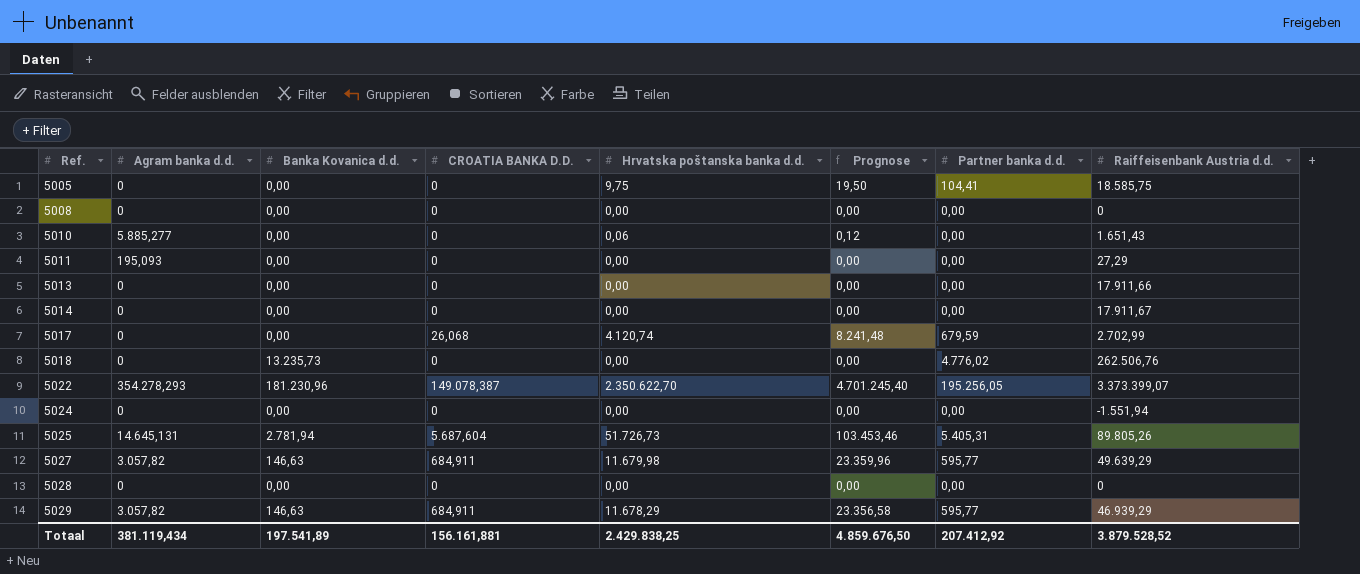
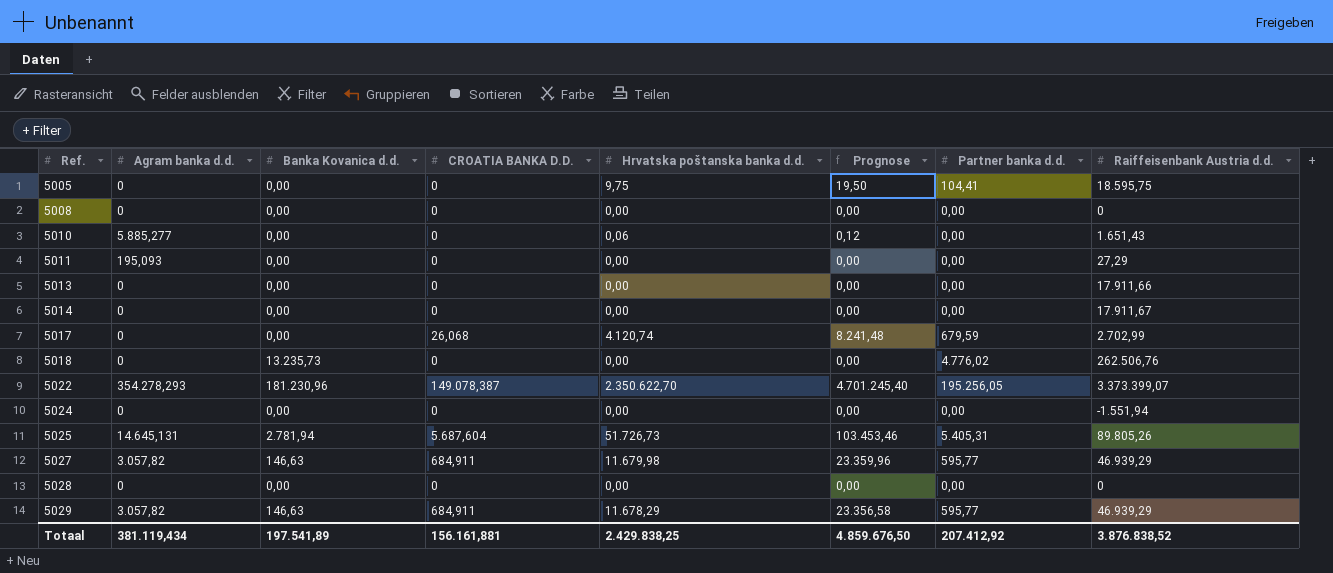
5005 | Raiffeisenbank Austria d.d.: 18.585,75 -> 18.595,75
5027 | Raiffeisenbank Austria d.d.: 49.639,29 -> 46.939,29
Totaal | Raiffeisenbank Austria d.d.: 3.879.528,52 -> 3.876.838,52

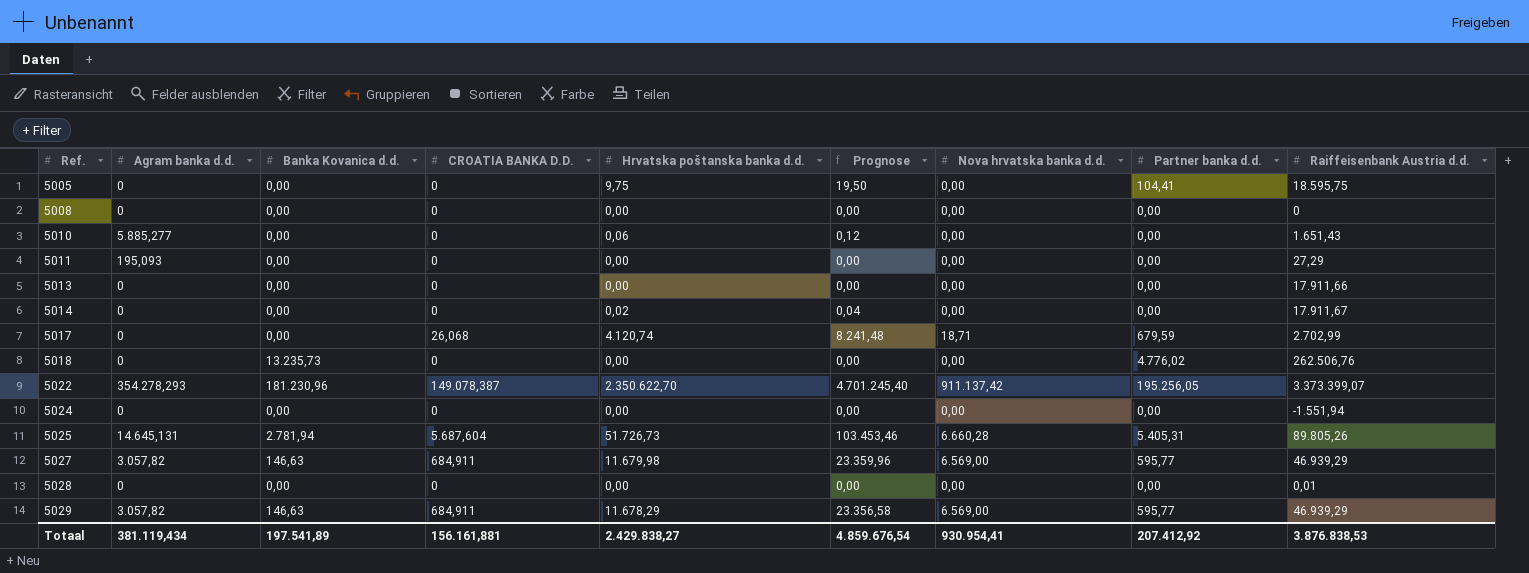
column Nova hrvatska banka d.d. | position: none -> 7
5014 | Hrvatska poštanska banka d.d.: 0,00 -> 0,02
5014 | Prognose: 0,00 -> 0,04
5028 | Raiffeisenbank Austria d.d.: 0 -> 0,01
Totaal | Hrvatska poštanska banka d.d.: 2.429.838,25 -> 2.429.838,27
Totaal | Prognose: 4.859.676,50 -> 4.859.676,54
Totaal | Raiffeisenbank Austria d.d.: 3.876.838,52 -> 3.876.838,53

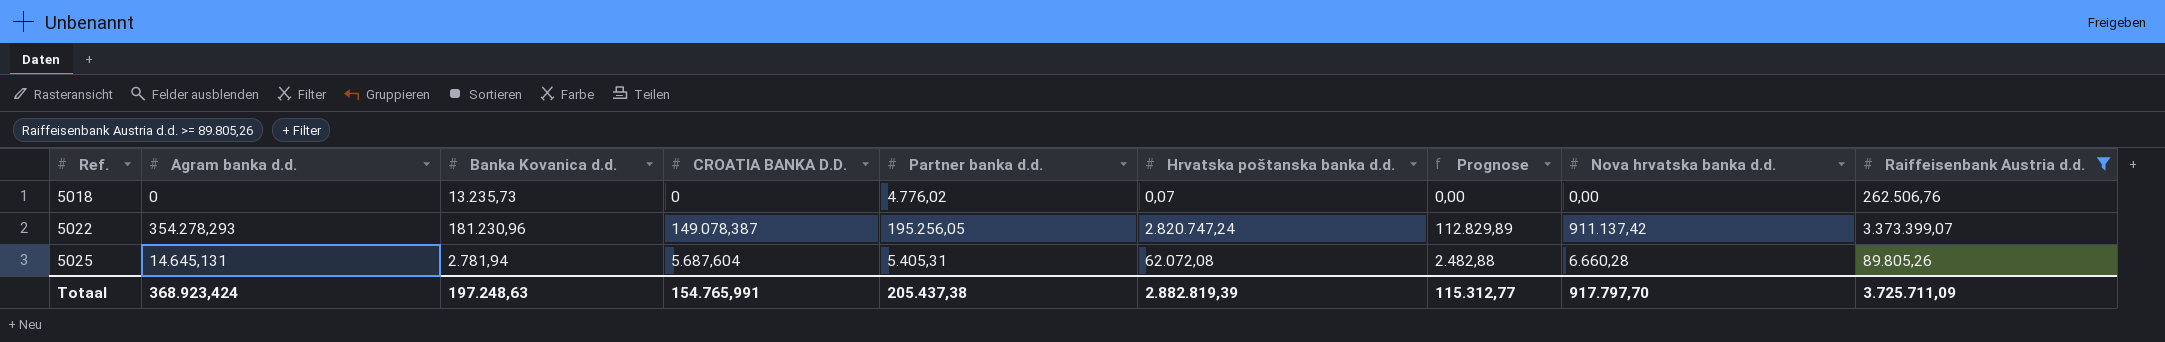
filter: none -> Raiffeisenbank Austria d.d. >= 89.805,26
column Partner banka d.d. | position: 8 -> 5
column Prognose | formula: [Hrvatska poštanska banka d.d.] * 2 -> [Hrvatska poštanska banka d.d.] * 0,04
5018 | Hrvatska poštanska banka d.d.: 0,00 -> 0,07
5022 | Hrvatska poštanska banka d.d.: 2.350.622,70 -> 2.820.747,24
5025 | Hrvatska poštanska banka d.d.: 51.726,73 -> 62.072,08
Totaal | Agram banka d.d.: 381.119,434 -> 368.923,424
Totaal | Banka Kovanica d.d.: 197.541,89 -> 197.248,63
Totaal | CROATIA BANKA D.D.: 156.161,881 -> 154.765,991
Totaal | Partner banka d.d.: 207.412,92 -> 205.437,38
Totaal | Hrvatska poštanska banka d.d.: 2.429.838,27 -> 2.882.819,39
Totaal | Prognose: 4.859.676,54 -> 115.312,77
Totaal | Nova hrvatska banka d.d.: 930.954,41 -> 917.797,70
Totaal | Raiffeisenbank Austria d.d.: 3.876.838,53 -> 3.725.711,09

